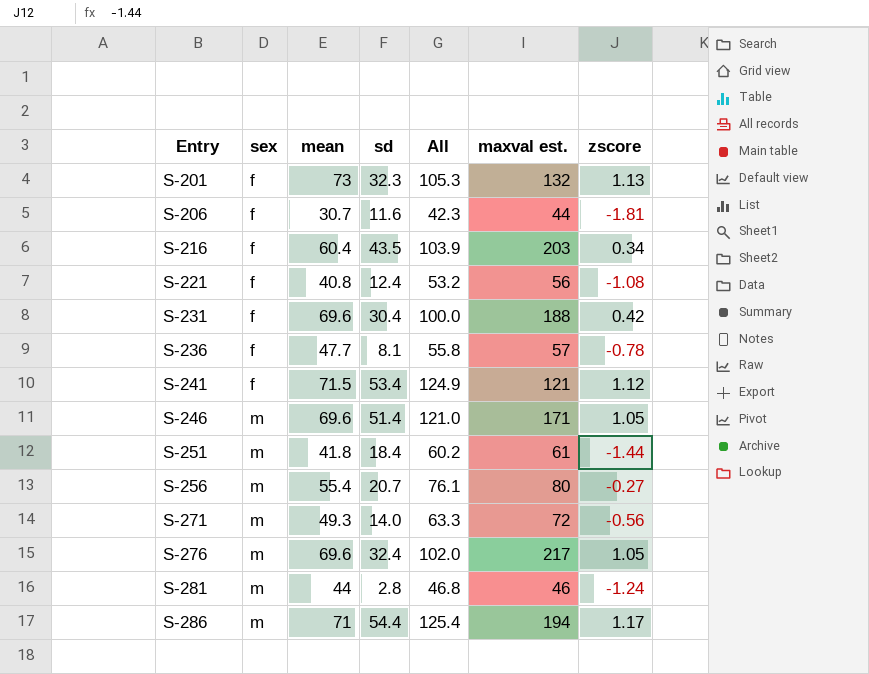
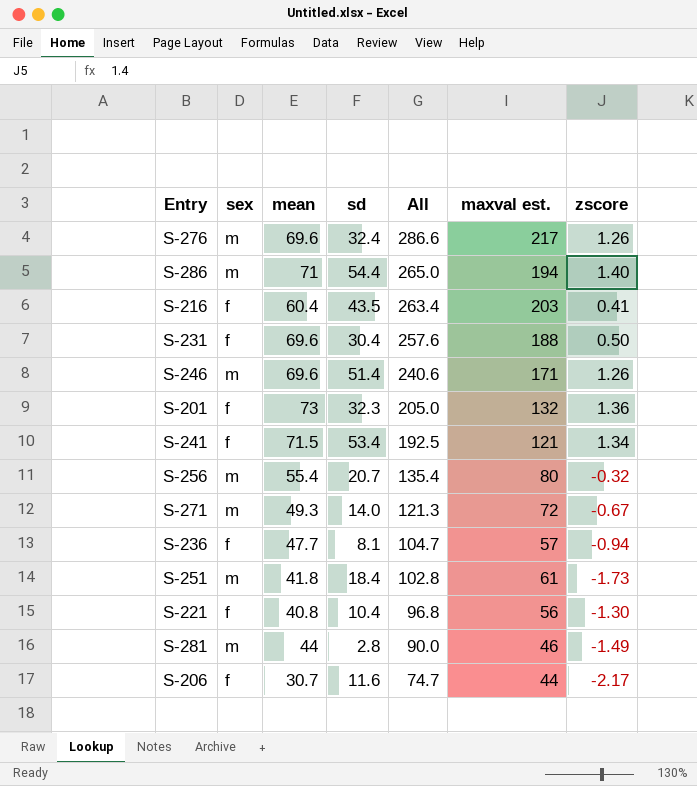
row order: Entry ascending -> All descending
column All | formula: [mean] + [sd] -> [mean] + [maxval est.]
S-276 | zscore: 1.05 -> 1.26
S-286 | zscore: 1.17 -> 1.40
S-216 | zscore: 0.34 -> 0.41
S-231 | zscore: 0.42 -> 0.50
S-246 | zscore: 1.05 -> 1.26
S-201 | zscore: 1.13 -> 1.36
S-241 | zscore: 1.12 -> 1.34
S-256 | zscore: -0.27 -> -0.32
S-271 | zscore: -0.56 -> -0.67
S-236 | zscore: -0.78 -> -0.94
S-251 | zscore: -1.44 -> -1.73
S-221 | sd: 12.4 -> 10.4
S-221 | zscore: -1.08 -> -1.30
S-281 | zscore: -1.24 -> -1.49
S-206 | zscore: -1.81 -> -2.17

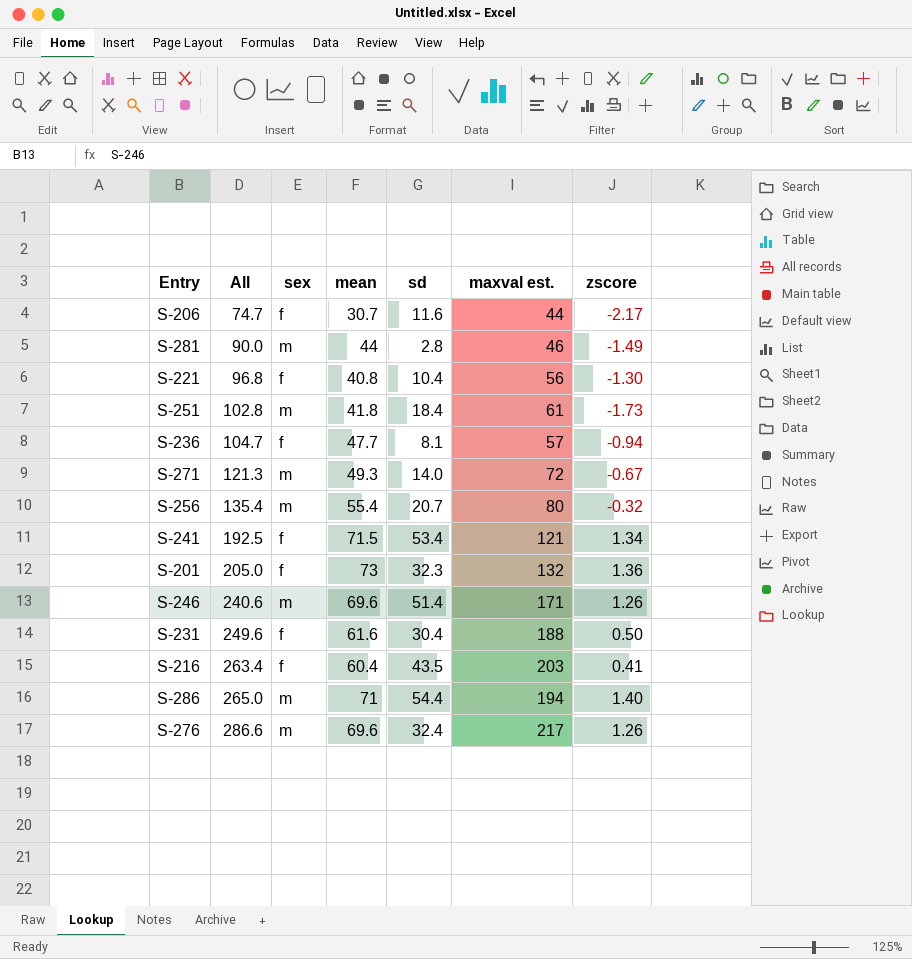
row order: All descending -> All ascending
column All | position: 5 -> 2
S-231 | All: 257.6 -> 249.6
S-231 | mean: 69.6 -> 61.6

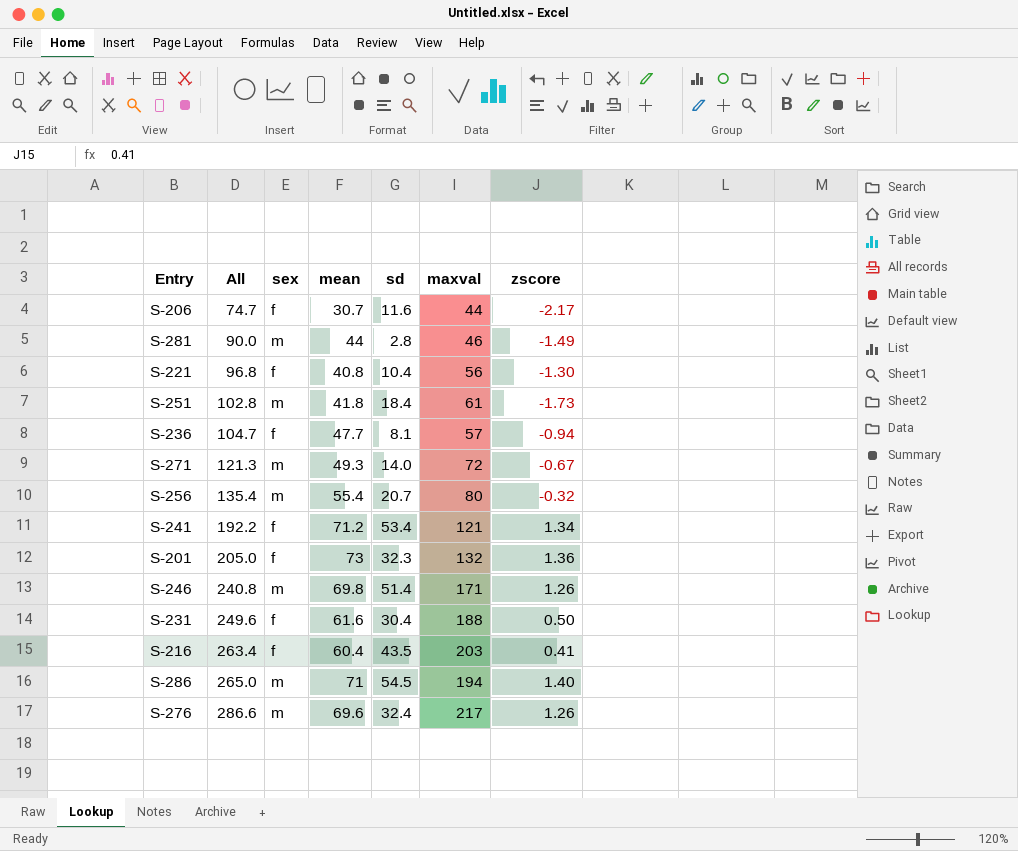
column name: maxval est. -> maxval
S-241 | All: 192.5 -> 192.2
S-241 | mean: 71.5 -> 71.2
S-246 | All: 240.6 -> 240.8
S-246 | mean: 69.6 -> 69.8
S-286 | sd: 54.4 -> 54.5

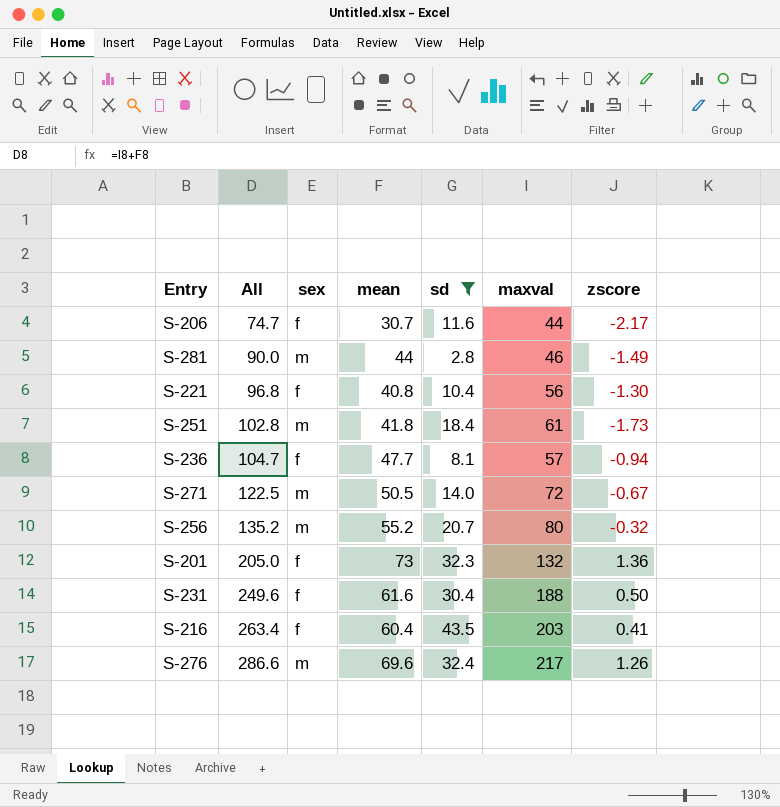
filter: none -> sd <= 43.5
S-271 | All: 121.3 -> 122.5
S-271 | mean: 49.3 -> 50.5
S-256 | All: 135.4 -> 135.2
S-256 | mean: 55.4 -> 55.2

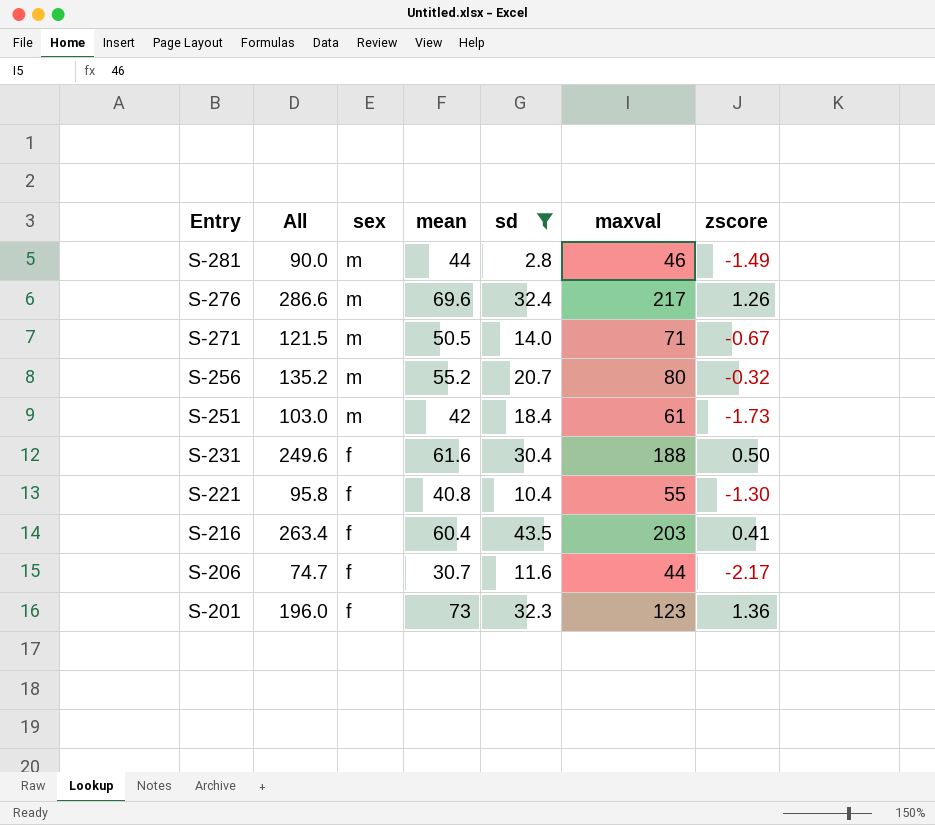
row order: All ascending -> Entry descending
row S-236: 104.7 | f | 47.7 | 8.1 | 57 | -0.94 -> none
S-271 | All: 122.5 -> 121.5
S-271 | maxval: 72 -> 71
S-251 | All: 102.8 -> 103.0
S-251 | mean: 41.8 -> 42
S-221 | All: 96.8 -> 95.8
S-221 | maxval: 56 -> 55
S-201 | All: 205.0 -> 196.0
S-201 | maxval: 132 -> 123

